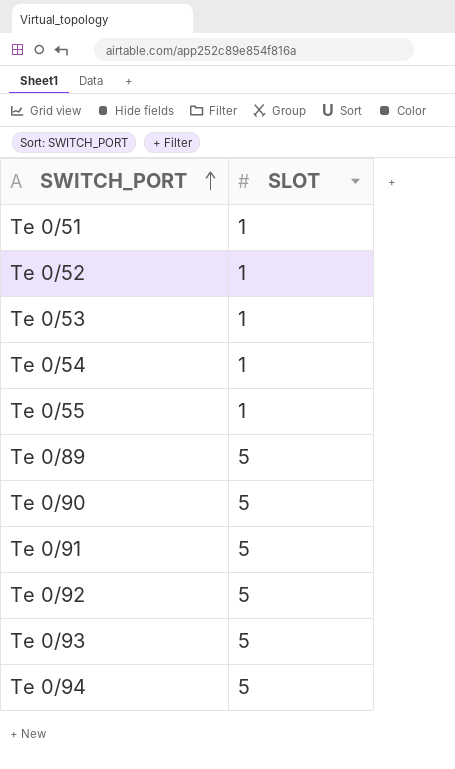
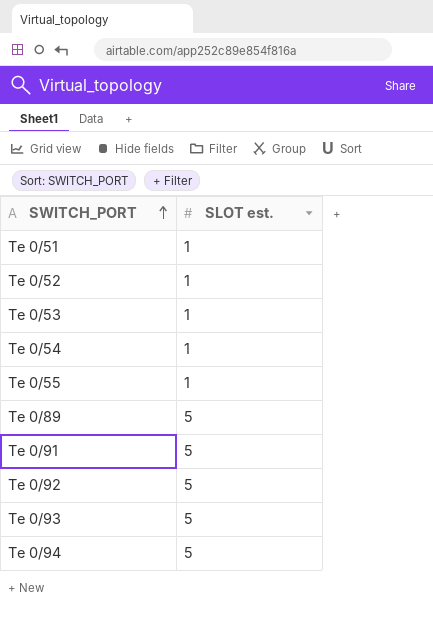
column name: SLOT -> SLOT est.
row Te 0/90: 5 -> none

